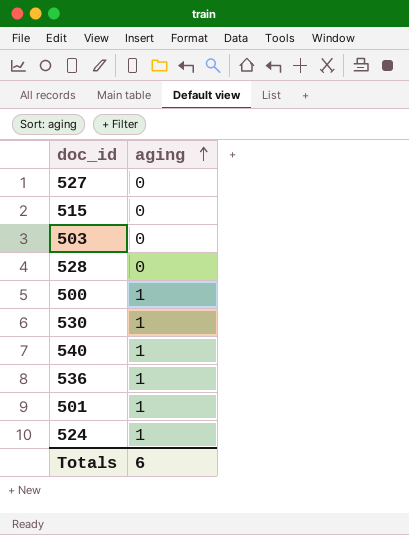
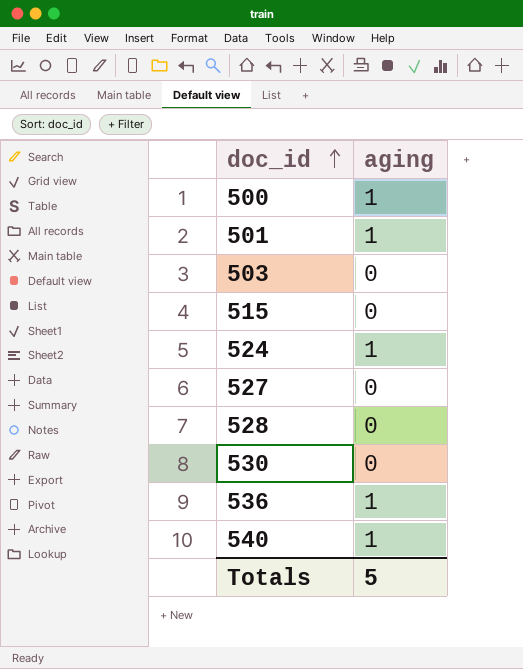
row order: aging ascending -> doc_id ascending
530 | aging: 1 -> 0
Totals | aging: 6 -> 5

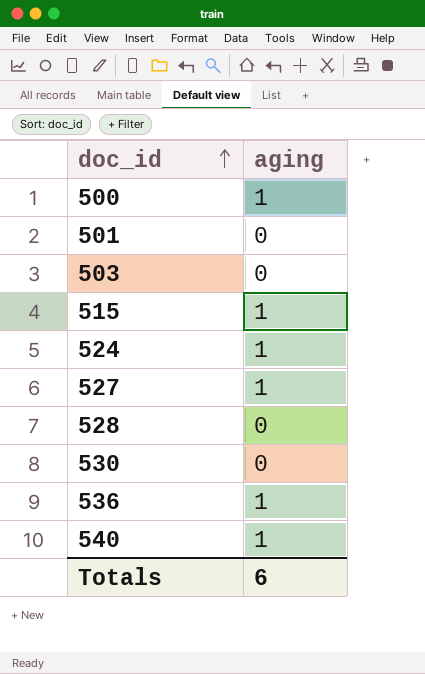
501 | aging: 1 -> 0
515 | aging: 0 -> 1
527 | aging: 0 -> 1
Totals | aging: 5 -> 6

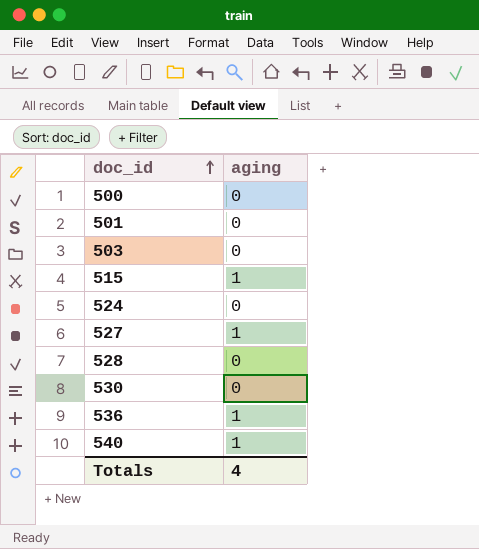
500 | aging: 1 -> 0
524 | aging: 1 -> 0
Totals | aging: 6 -> 4

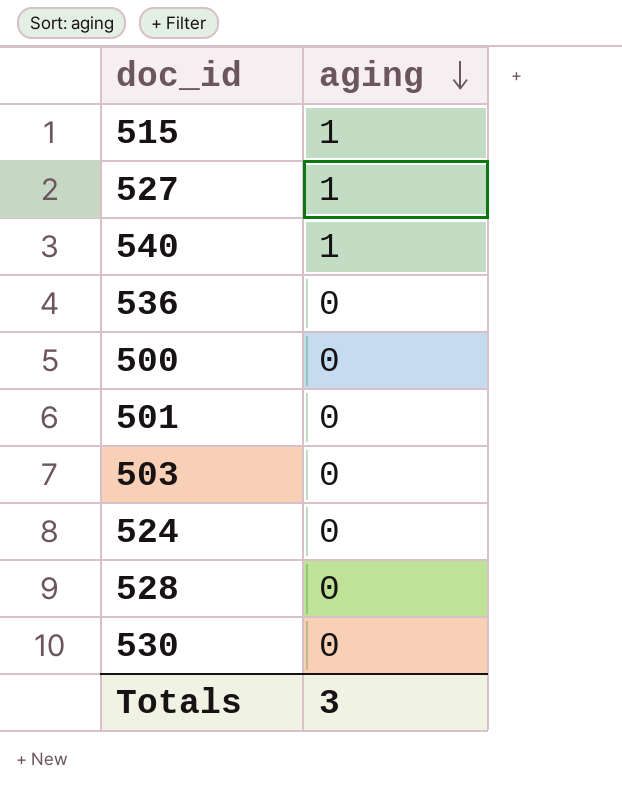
row order: doc_id ascending -> aging descending
536 | aging: 1 -> 0
Totals | aging: 4 -> 3

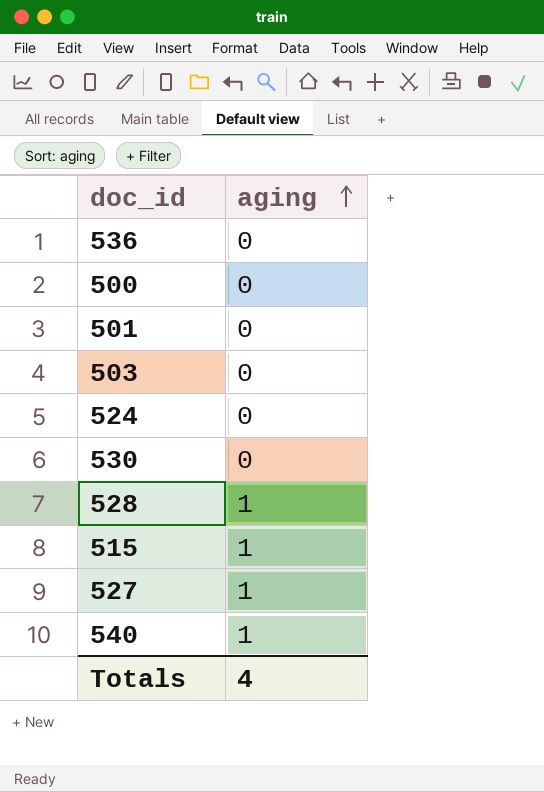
row order: aging descending -> aging ascending
528 | aging: 0 -> 1
Totals | aging: 3 -> 4

